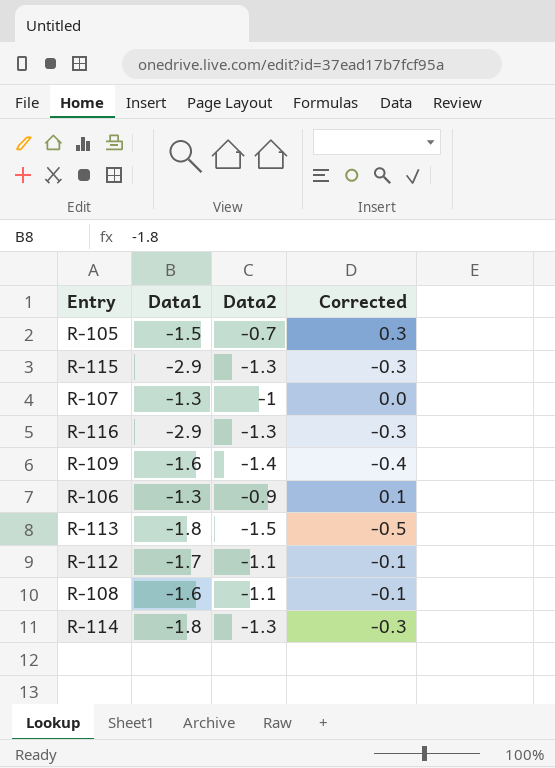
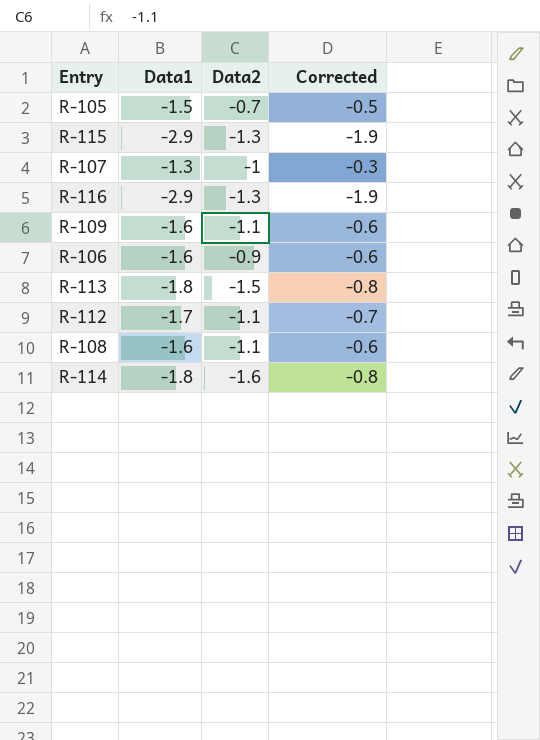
column Corrected | formula: [Data2] + 1 -> [Data1] + 1
R-109 | Data2: -1.4 -> -1.1
R-106 | Data1: -1.3 -> -1.6
R-114 | Data2: -1.3 -> -1.6

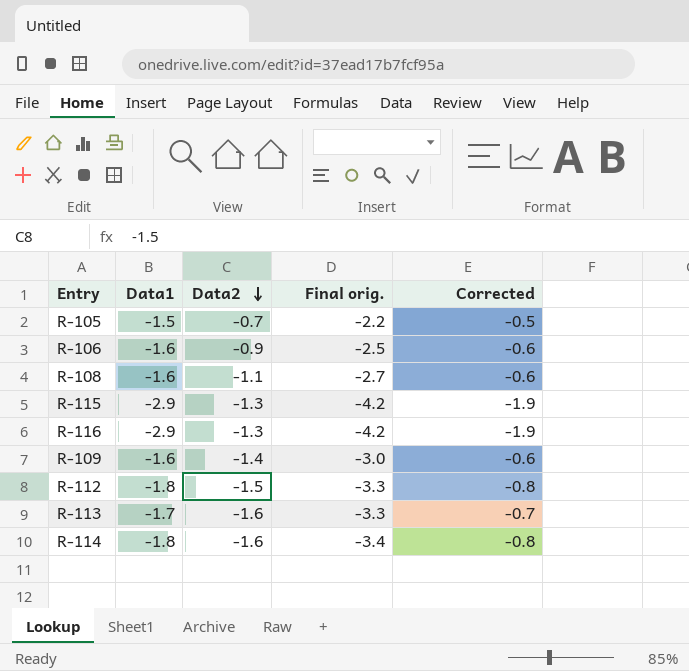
row order: none -> Data2 descending
column Final orig. | formula: none -> [Data1] + [Data2]
row R-107: -1.3 | -1 | -0.3 -> none
R-109 | Data2: -1.1 -> -1.4
R-112 | Data1: -1.7 -> -1.8
R-112 | Data2: -1.1 -> -1.5
R-112 | Corrected: -0.7 -> -0.8
R-113 | Data1: -1.8 -> -1.7
R-113 | Data2: -1.5 -> -1.6
R-113 | Corrected: -0.8 -> -0.7

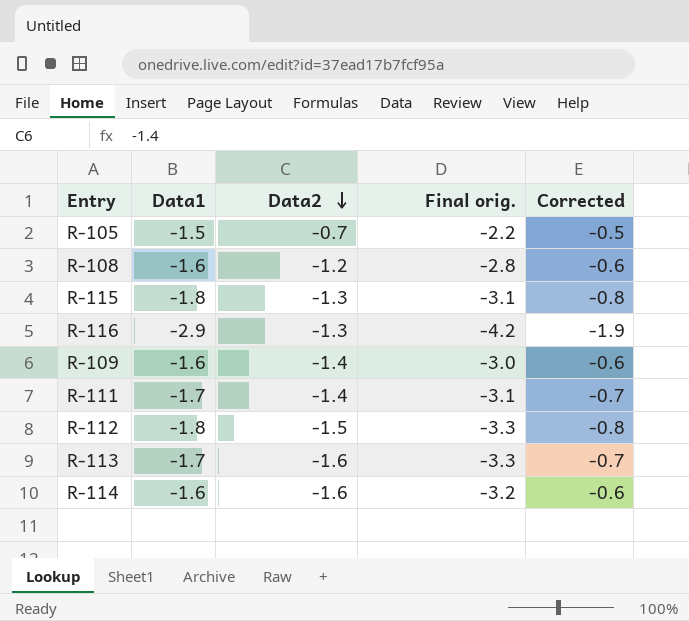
row R-106: -1.6 | -0.9 | -2.5 | -0.6 -> none
R-108 | Data2: -1.1 -> -1.2
R-108 | Final orig.: -2.7 -> -2.8
R-115 | Data1: -2.9 -> -1.8
R-115 | Final orig.: -4.2 -> -3.1
R-115 | Corrected: -1.9 -> -0.8
row R-111: none -> -1.7 | -1.4 | -3.1 | -0.7
R-114 | Data1: -1.8 -> -1.6
R-114 | Final orig.: -3.4 -> -3.2
R-114 | Corrected: -0.8 -> -0.6

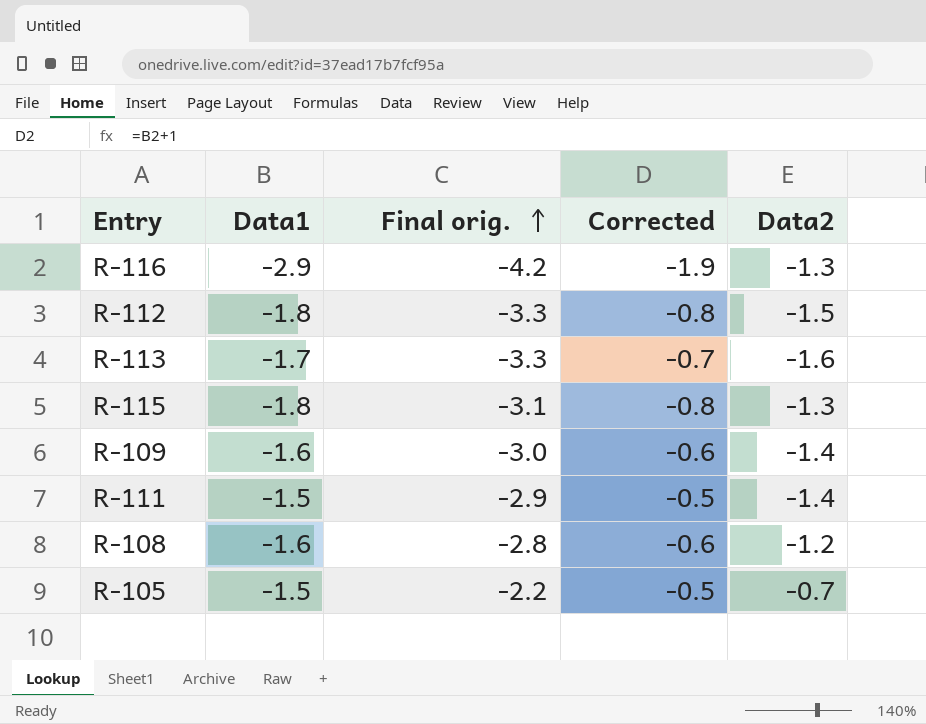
row order: Data2 descending -> Final orig. ascending
column Data2 | position: 3 -> 5
row R-114: -1.6 | -1.6 | -3.2 | -0.6 -> none
R-111 | Data1: -1.7 -> -1.5
R-111 | Final orig.: -3.1 -> -2.9
R-111 | Corrected: -0.7 -> -0.5

